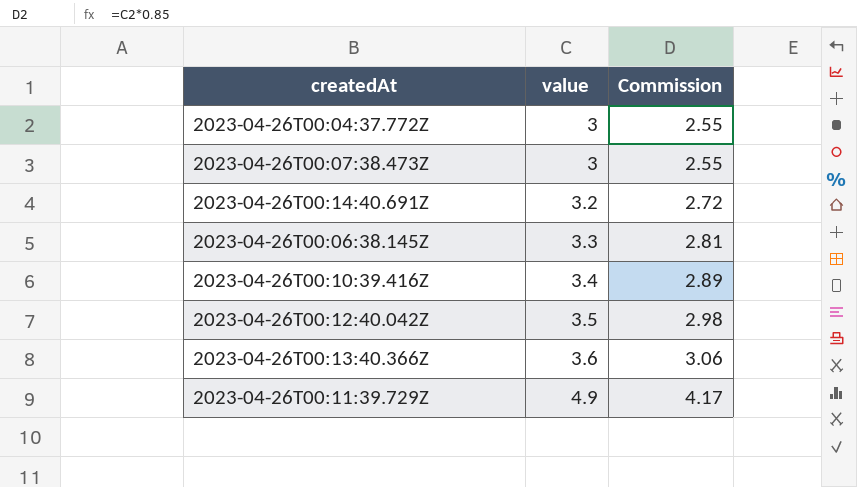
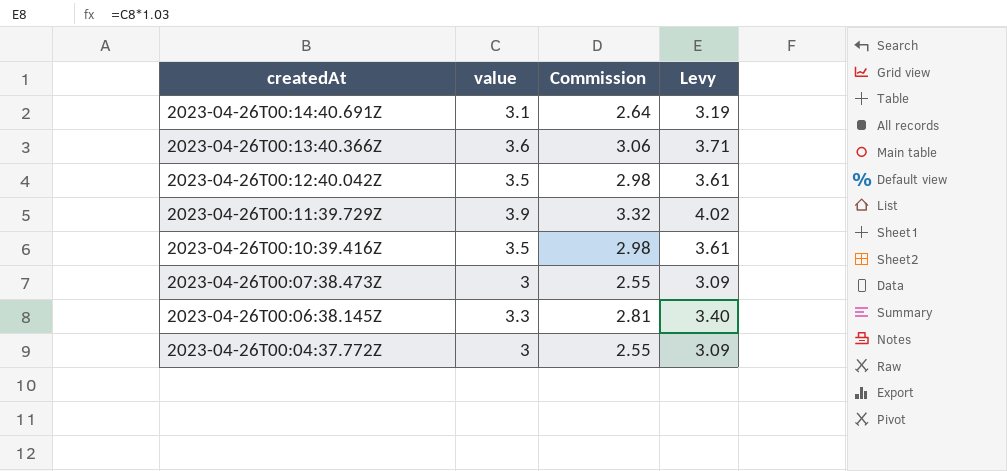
row order: value ascending -> createdAt descending
column Levy | formula: none -> [value] * 1.03
2023-04-26T00:14:40.691Z | value: 3.2 -> 3.1
2023-04-26T00:14:40.691Z | Commission: 2.72 -> 2.64
2023-04-26T00:11:39.729Z | value: 4.9 -> 3.9
2023-04-26T00:11:39.729Z | Commission: 4.17 -> 3.32
2023-04-26T00:10:39.416Z | value: 3.4 -> 3.5
2023-04-26T00:10:39.416Z | Commission: 2.89 -> 2.98

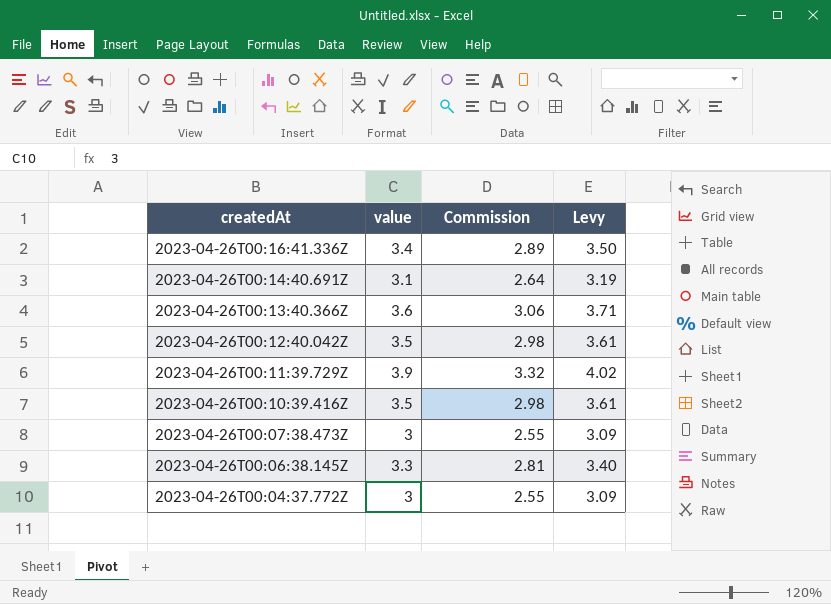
row 2023-04-26T00:16:41.336Z: none -> 3.4 | 2.89 | 3.50

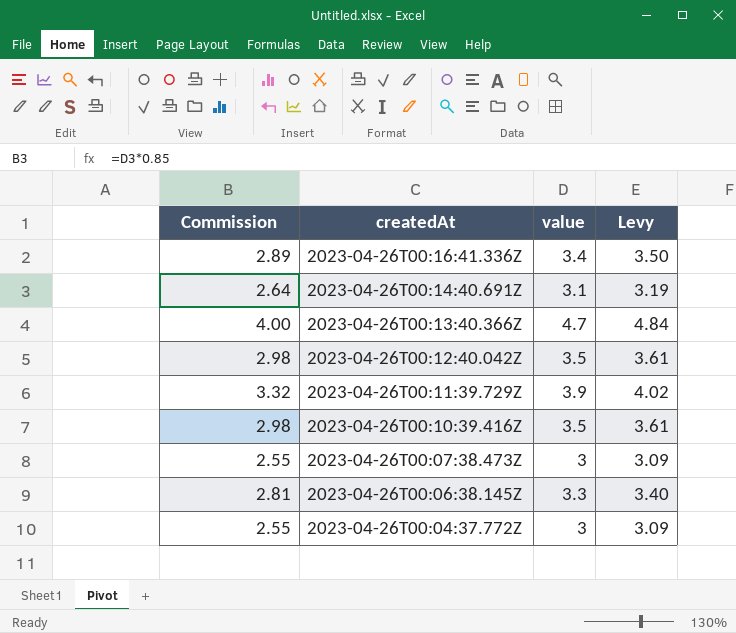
column Commission | position: 3 -> 1
2023-04-26T00:13:40.366Z | Commission: 3.06 -> 4.00
2023-04-26T00:13:40.366Z | value: 3.6 -> 4.7
2023-04-26T00:13:40.366Z | Levy: 3.71 -> 4.84

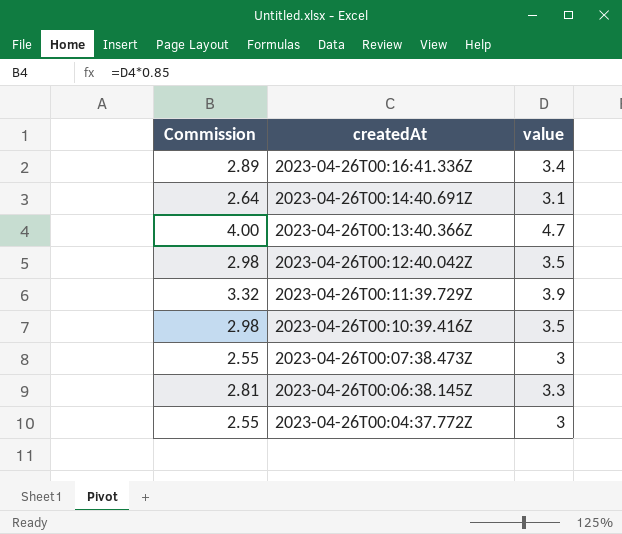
column Levy | formula: [value] * 1.03 -> none

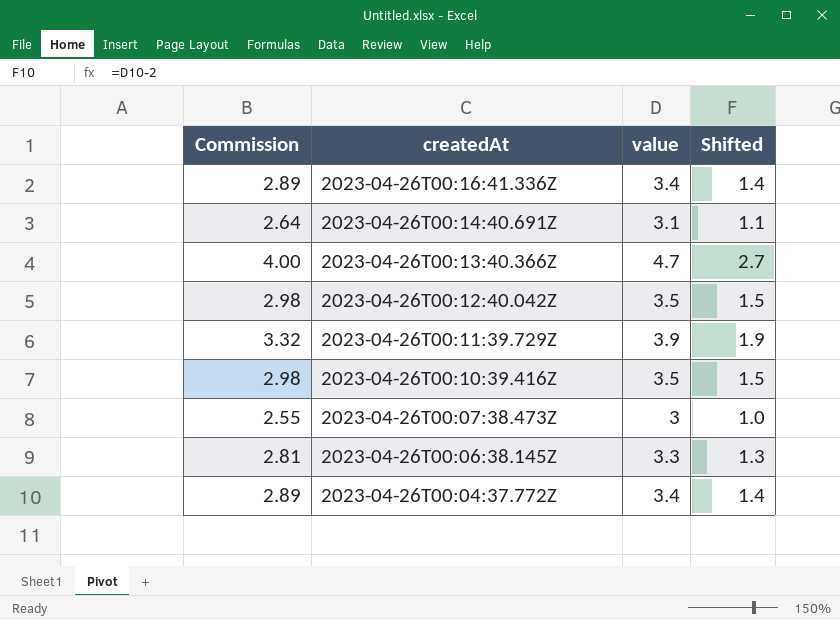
column Shifted | formula: none -> [value] - 2
2023-04-26T00:04:37.772Z | Commission: 2.55 -> 2.89
2023-04-26T00:04:37.772Z | value: 3 -> 3.4

